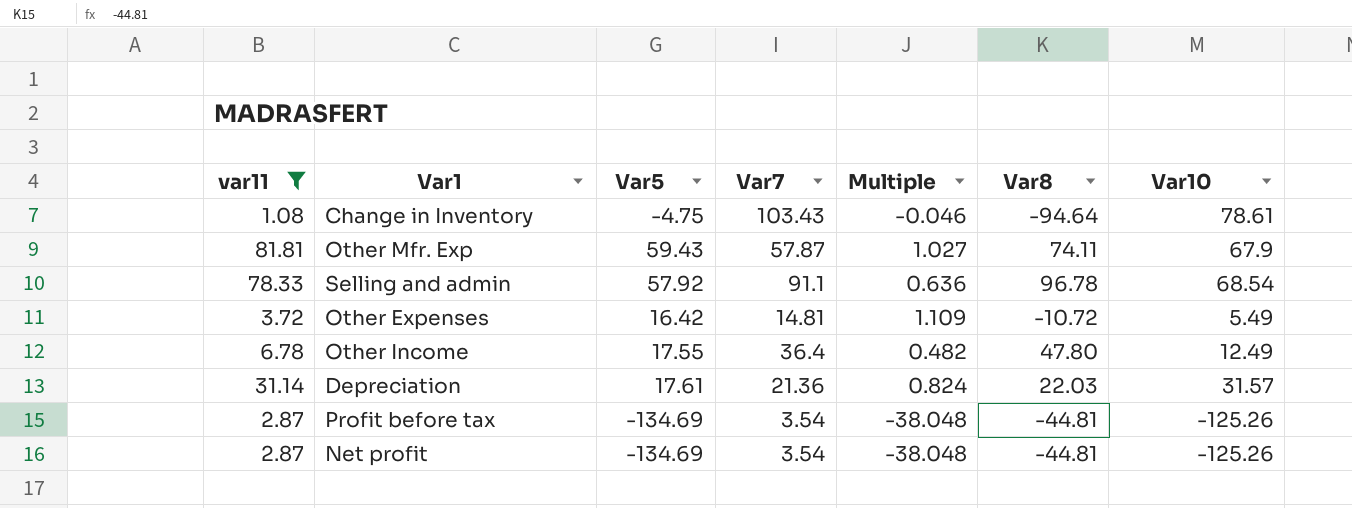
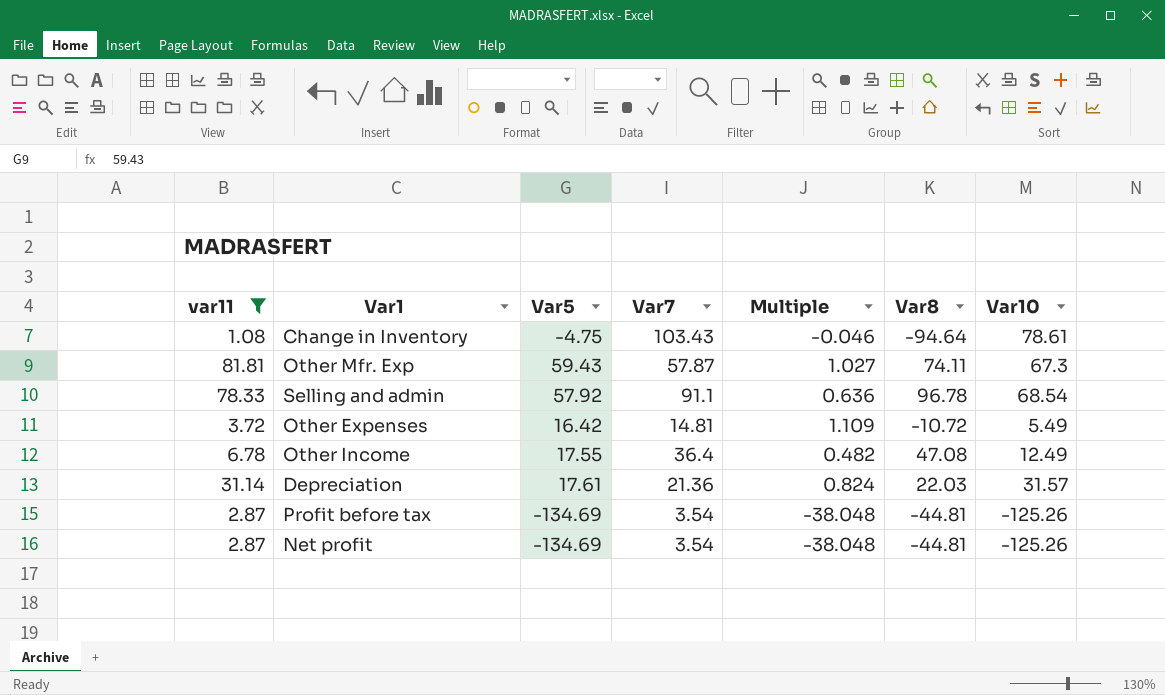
Other Mfr. Exp | Var10: 67.9 -> 67.3
Other Income | Var8: 47.80 -> 47.08

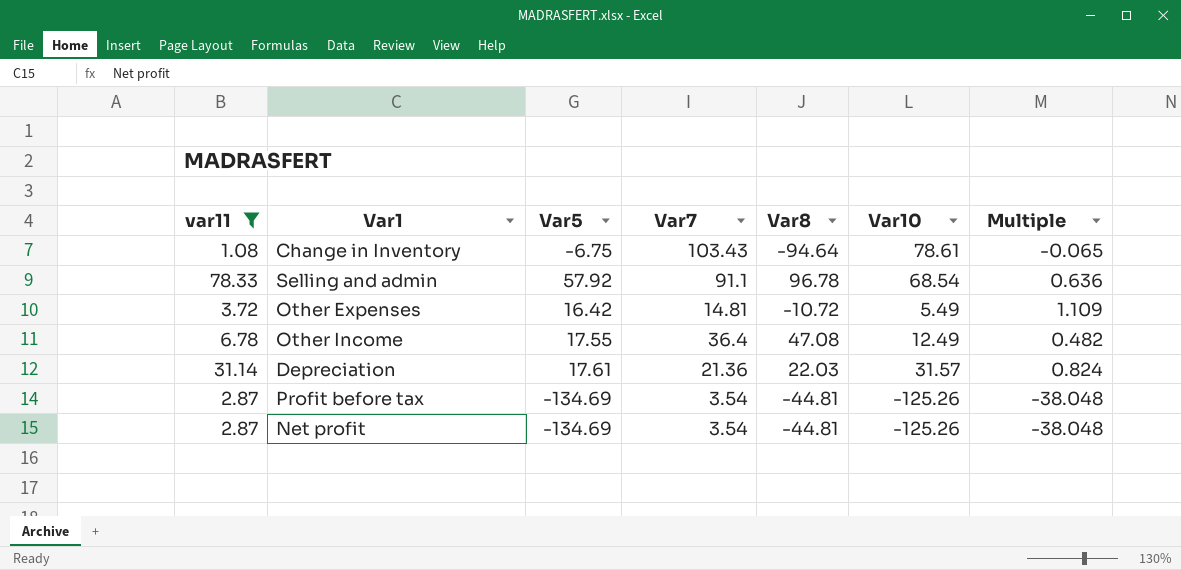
column Multiple | position: 5 -> 7
row Other Mfr. Exp: 81.81 | 59.43 | 57.87 | 1.027 | 74.11 | 67.3 -> none
Change in Inventory | Var5: -4.75 -> -6.75
Change in Inventory | Multiple: -0.046 -> -0.065

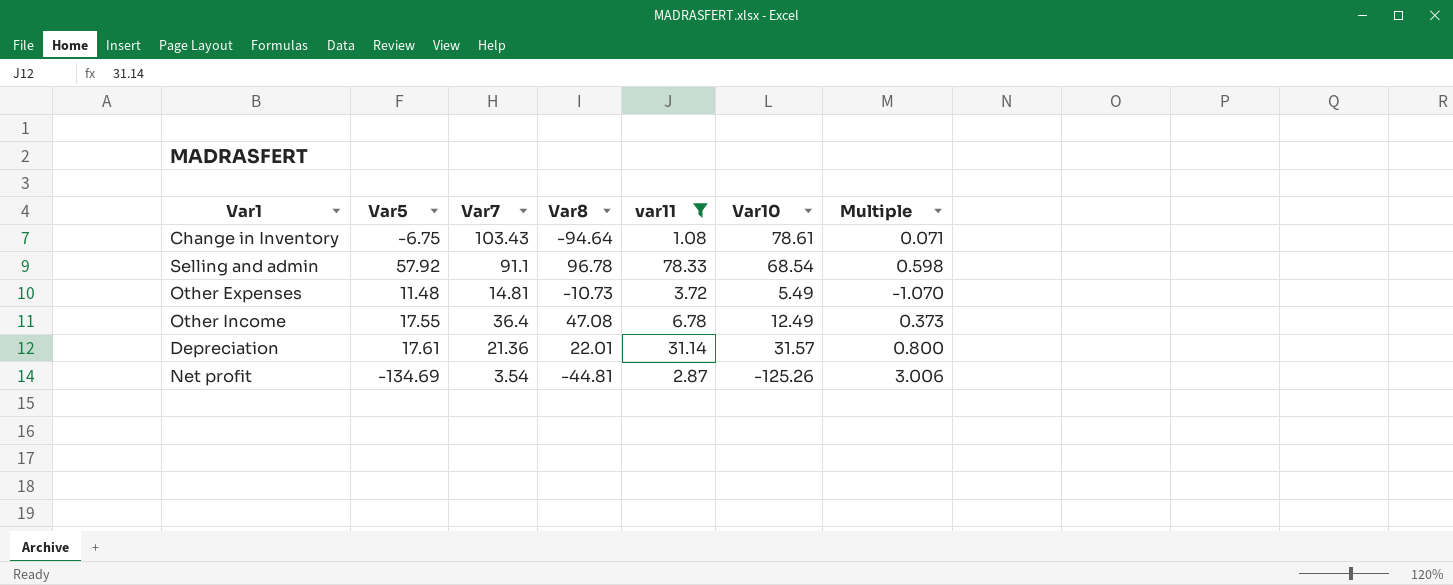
column var11 | position: 1 -> 5
column Multiple | formula: [Var5] / [Var7] -> [Var5] / [Var8]
row Profit before tax: 2.87 | -134.69 | 3.54 | -44.81 | -125.26 | -38.048 -> none
Other Expenses | Var5: 16.42 -> 11.48
Other Expenses | Var8: -10.72 -> -10.73
Depreciation | Var8: 22.03 -> 22.01

